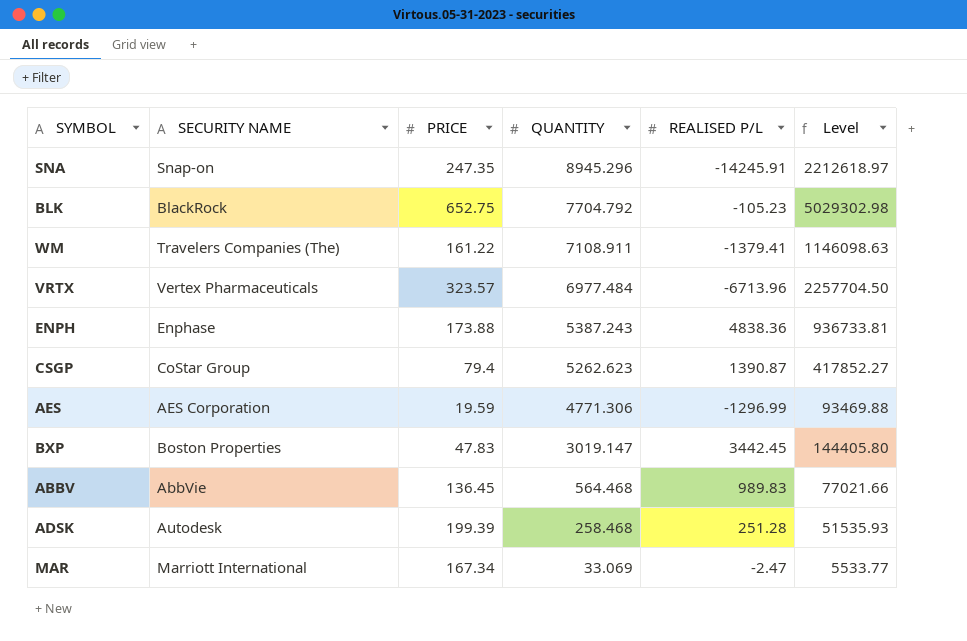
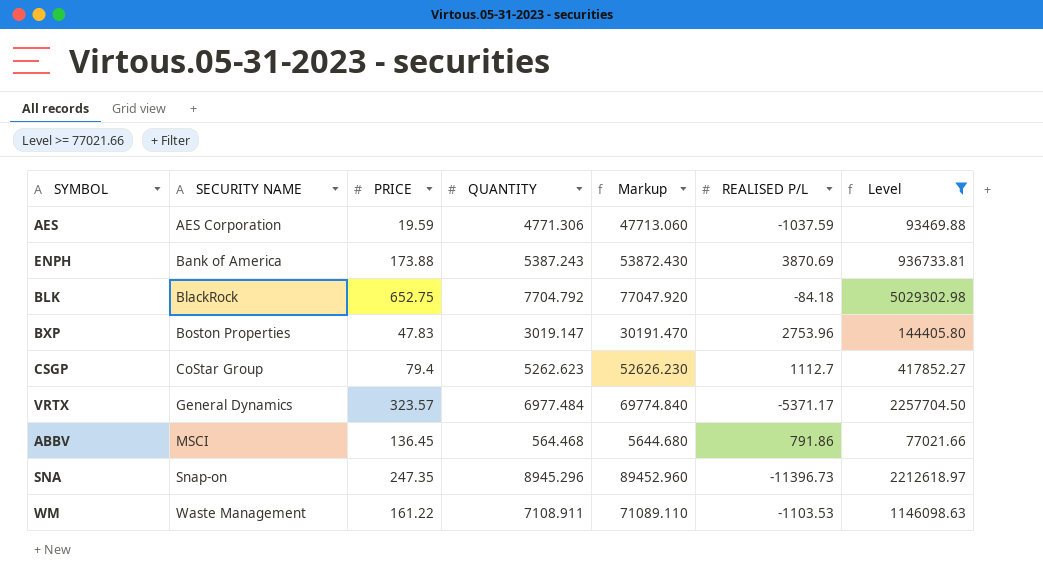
filter: none -> Level >= 77021.66
row order: QUANTITY descending -> SECURITY NAME ascending
column Markup | formula: none -> [QUANTITY] * 10
AES | REALISED P/L: -1296.99 -> -1037.59
ENPH | SECURITY NAME: Enphase -> Bank of America
ENPH | REALISED P/L: 4838.36 -> 3870.69
BLK | REALISED P/L: -105.23 -> -84.18
BXP | REALISED P/L: 3442.45 -> 2753.96
CSGP | REALISED P/L: 1390.87 -> 1112.7
VRTX | SECURITY NAME: Vertex Pharmaceuticals -> General Dynamics
VRTX | REALISED P/L: -6713.96 -> -5371.17
ABBV | SECURITY NAME: AbbVie -> MSCI
ABBV | REALISED P/L: 989.83 -> 791.86
SNA | REALISED P/L: -14245.91 -> -11396.73
WM | SECURITY NAME: Travelers Companies (The) -> Waste Management
WM | REALISED P/L: -1379.41 -> -1103.53

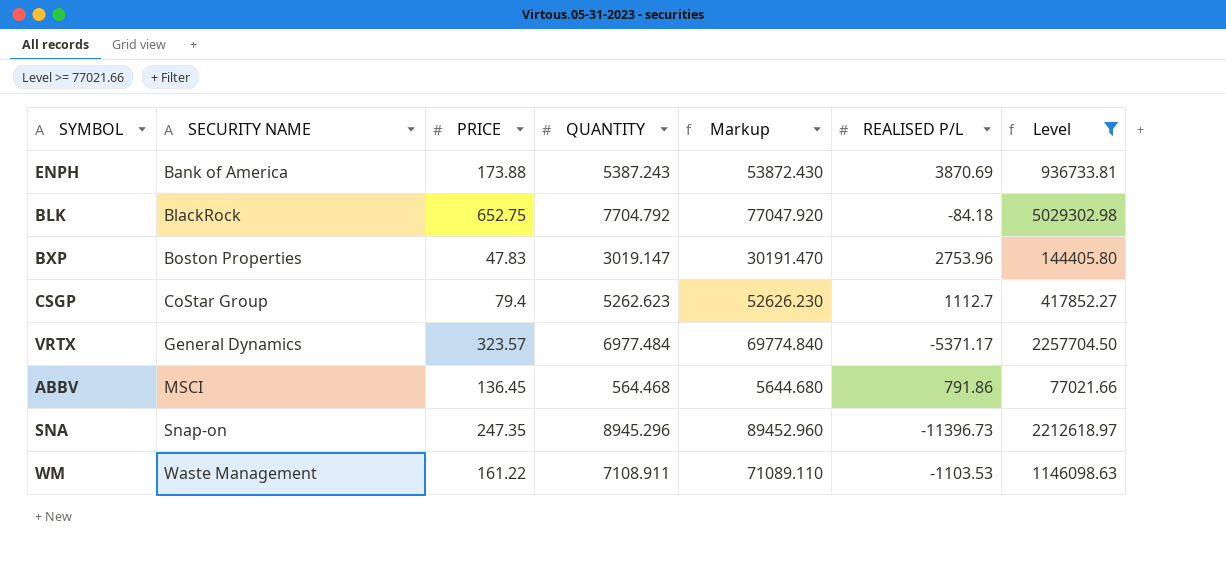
row AES: AES Corporation | 19.59 | 4771.306 | 47713.060 | -1037.59 | 93469.88 -> none

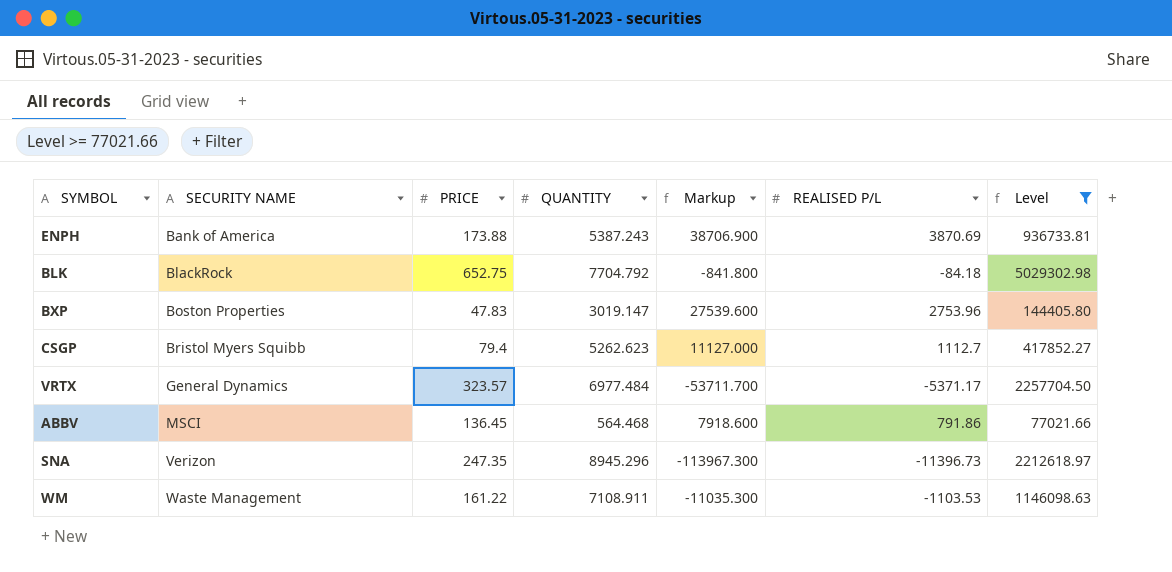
column Markup | formula: [QUANTITY] * 10 -> [REALISED P/L] * 10
CSGP | SECURITY NAME: CoStar Group -> Bristol Myers Squibb
SNA | SECURITY NAME: Snap-on -> Verizon

